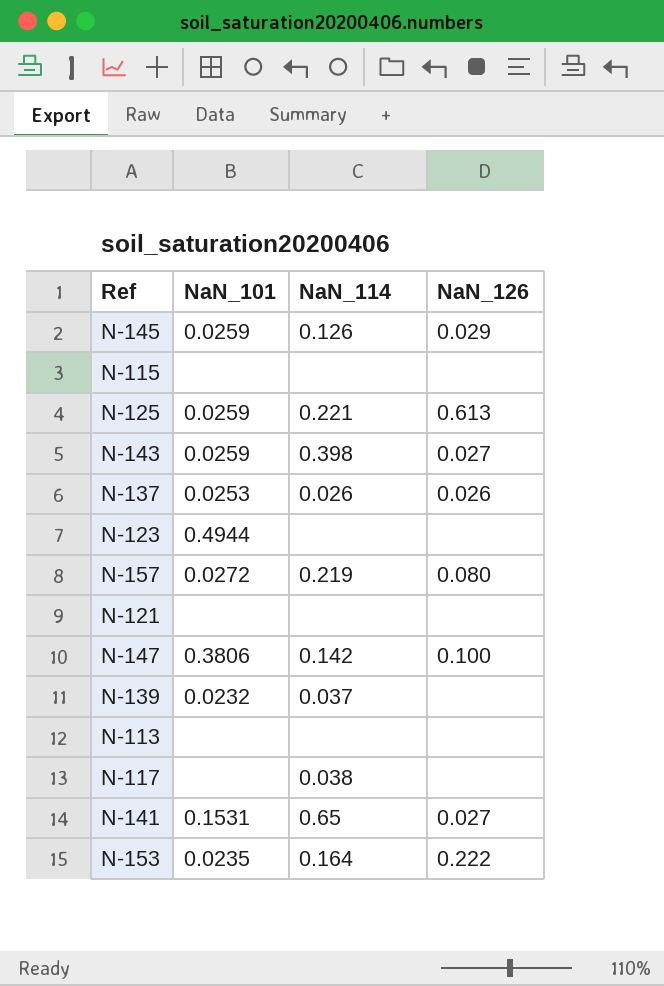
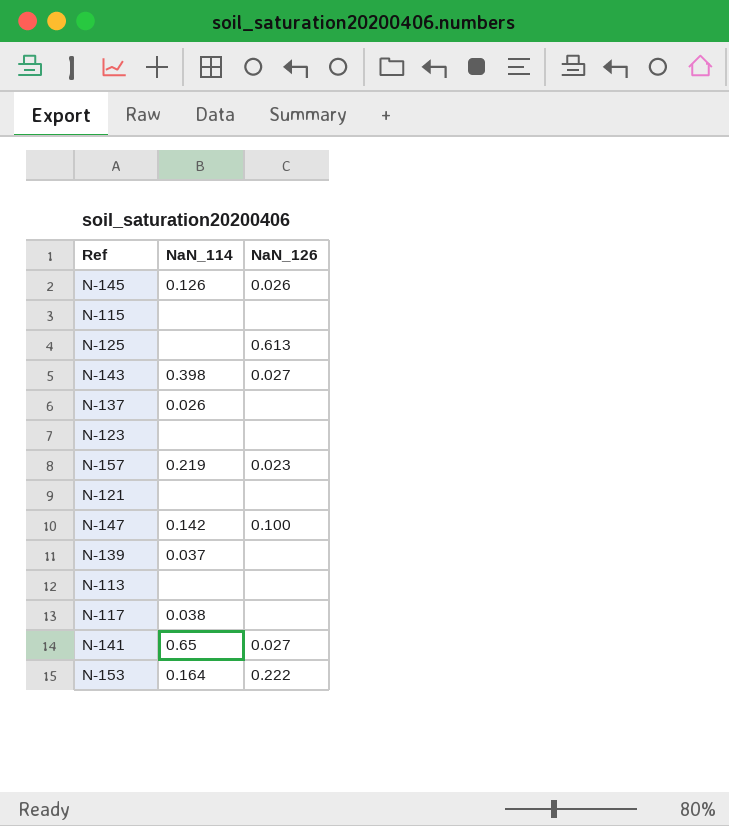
column NaN_101 | position: 2 -> none
N-145 | NaN_126: 0.029 -> 0.026
N-125 | NaN_114: 0.221 -> none
N-137 | NaN_126: 0.026 -> none
N-157 | NaN_126: 0.080 -> 0.023

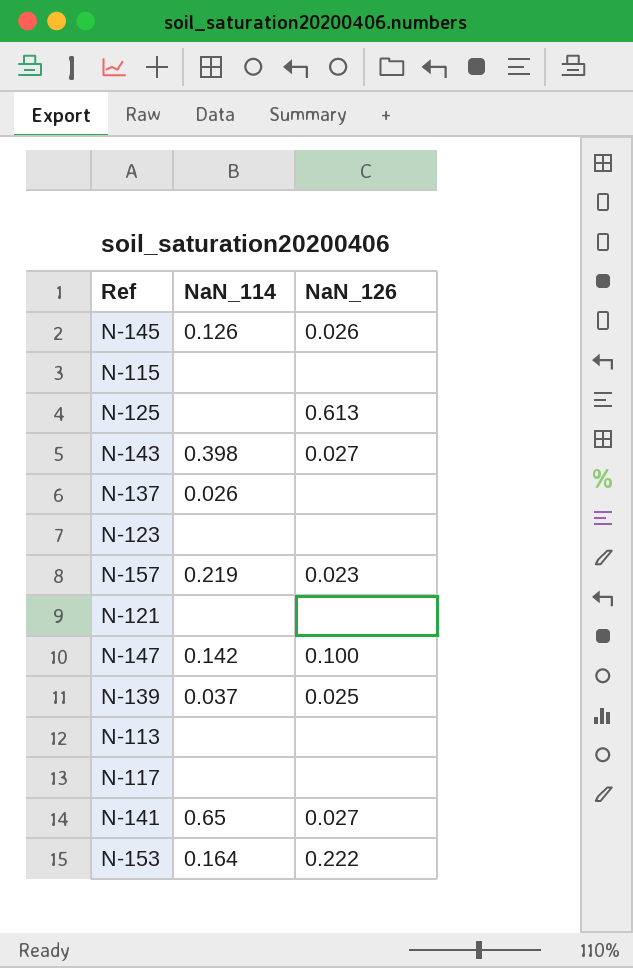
N-139 | NaN_126: none -> 0.025
N-117 | NaN_114: 0.038 -> none

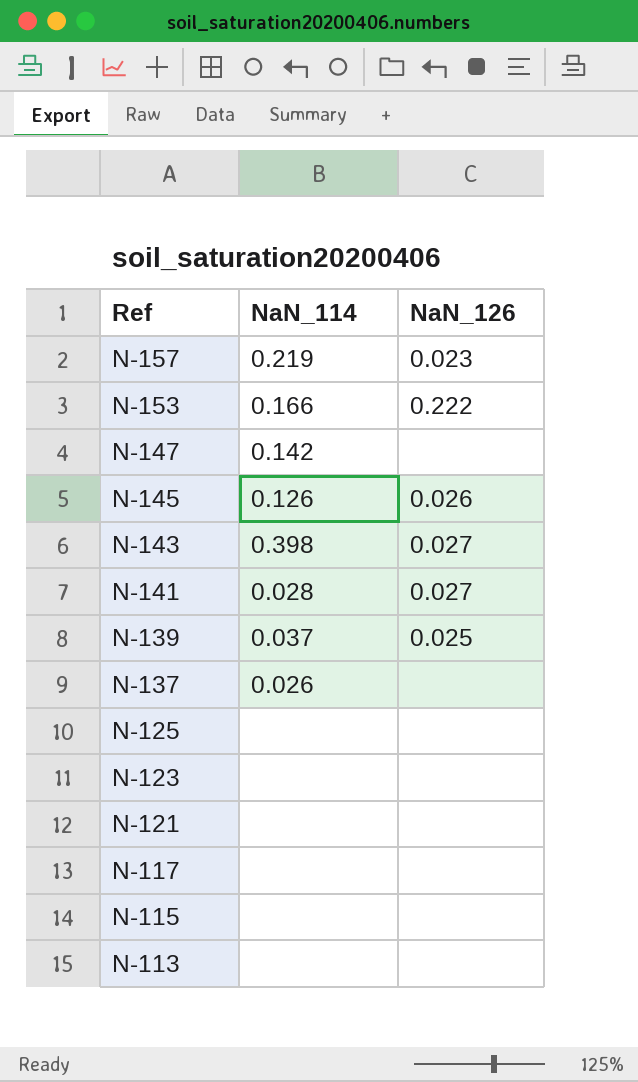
row order: none -> Ref descending
N-153 | NaN_114: 0.164 -> 0.166
N-147 | NaN_126: 0.100 -> none
N-141 | NaN_114: 0.65 -> 0.028
N-125 | NaN_126: 0.613 -> none

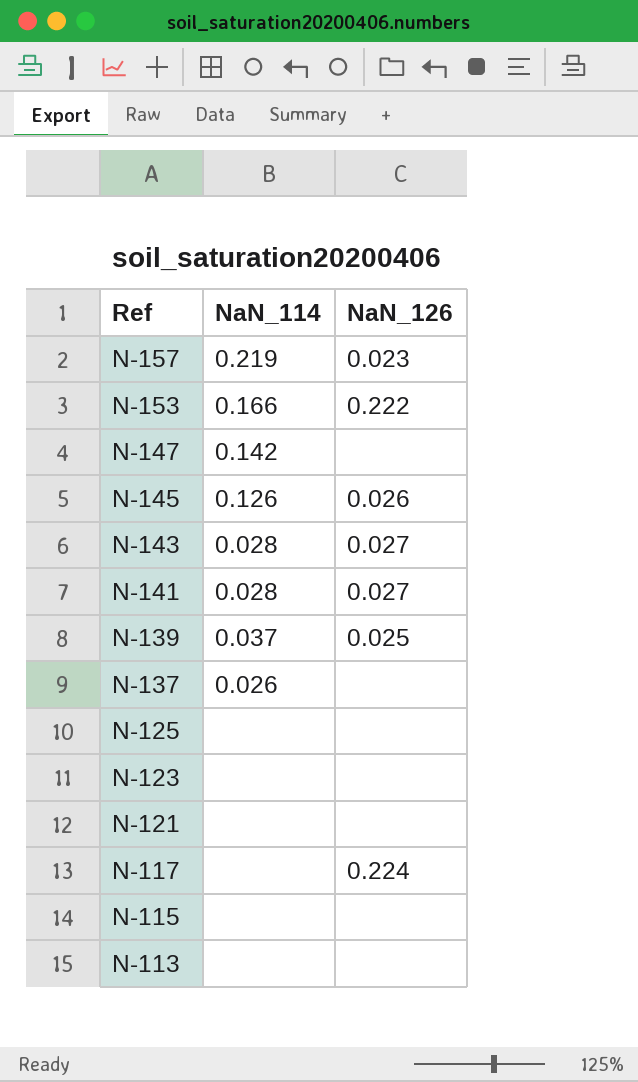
N-143 | NaN_114: 0.398 -> 0.028
N-117 | NaN_126: none -> 0.224

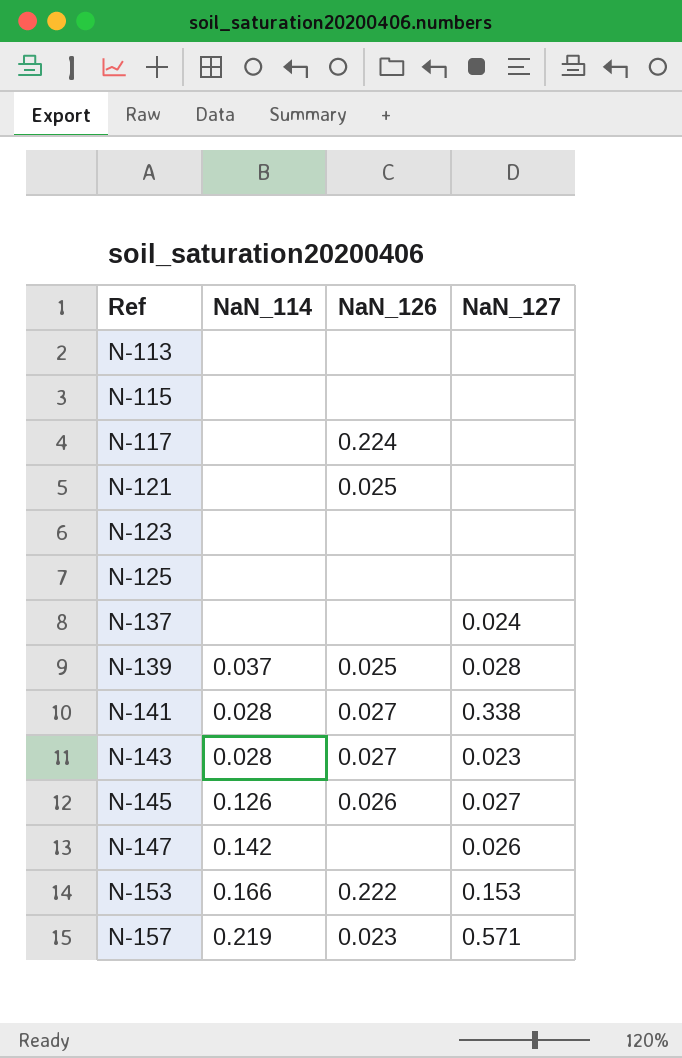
row order: Ref descending -> Ref ascending
column NaN_127 | position: none -> 4
N-121 | NaN_126: none -> 0.025
N-137 | NaN_114: 0.026 -> none

